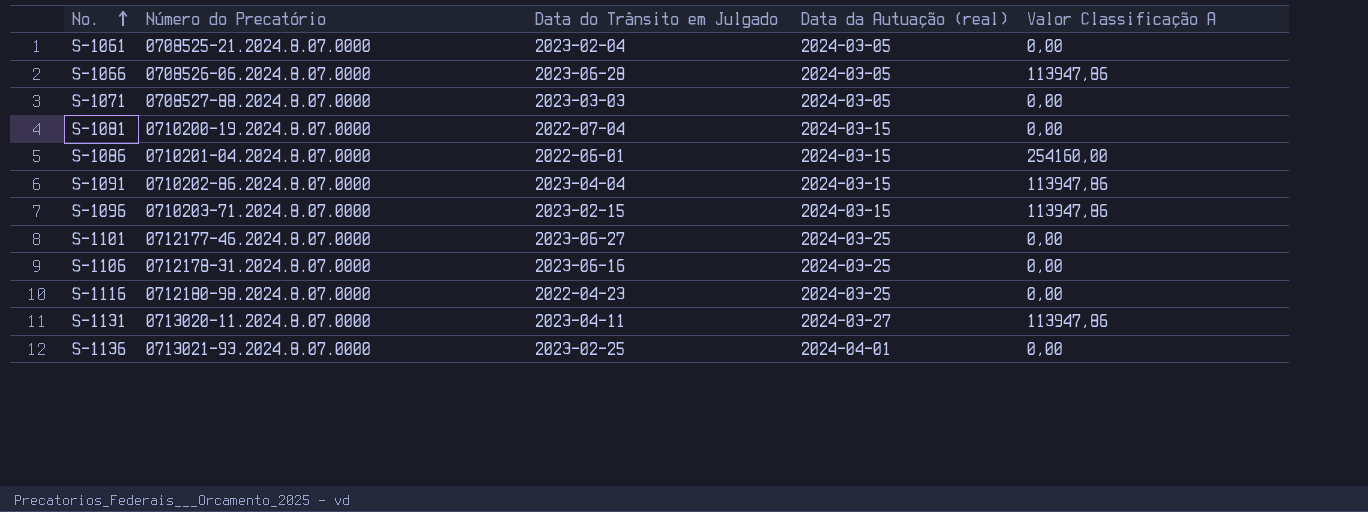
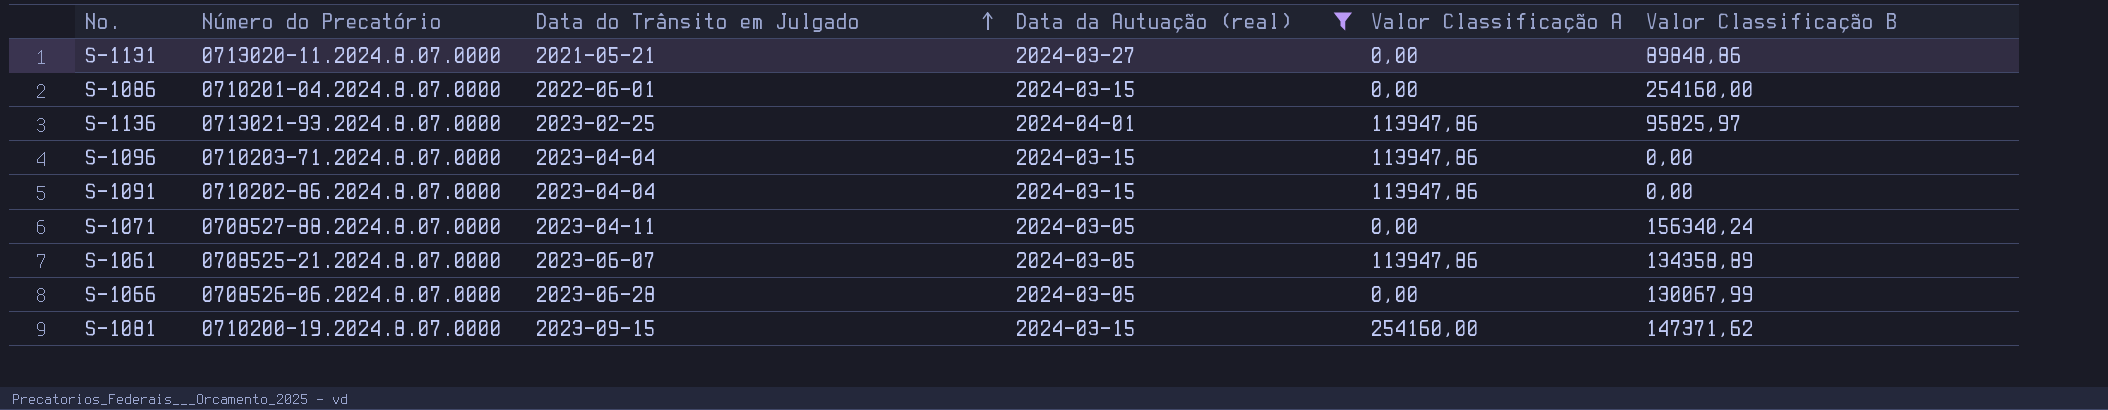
filter: none -> Data da Autuação (real) != 2024-03-25
row order: No. ascending -> Data do Trânsito em Julgado ascending
column Valor Classificação B | position: none -> 6
S-1131 | Data do Trânsito em Julgado: 2023-04-11 -> 2021-05-21
S-1131 | Valor Classificação A: 113947,86 -> 0,00
S-1086 | Valor Classificação A: 254160,00 -> 0,00
S-1136 | Valor Classificação A: 0,00 -> 113947,86
S-1096 | Data do Trânsito em Julgado: 2023-02-15 -> 2023-04-04
S-1071 | Data do Trânsito em Julgado: 2023-03-03 -> 2023-04-11
S-1061 | Data do Trânsito em Julgado: 2023-02-04 -> 2023-06-07
S-1061 | Valor Classificação A: 0,00 -> 113947,86
S-1066 | Valor Classificação A: 113947,86 -> 0,00
S-1081 | Data do Trânsito em Julgado: 2022-07-04 -> 2023-09-15
S-1081 | Valor Classificação A: 0,00 -> 254160,00

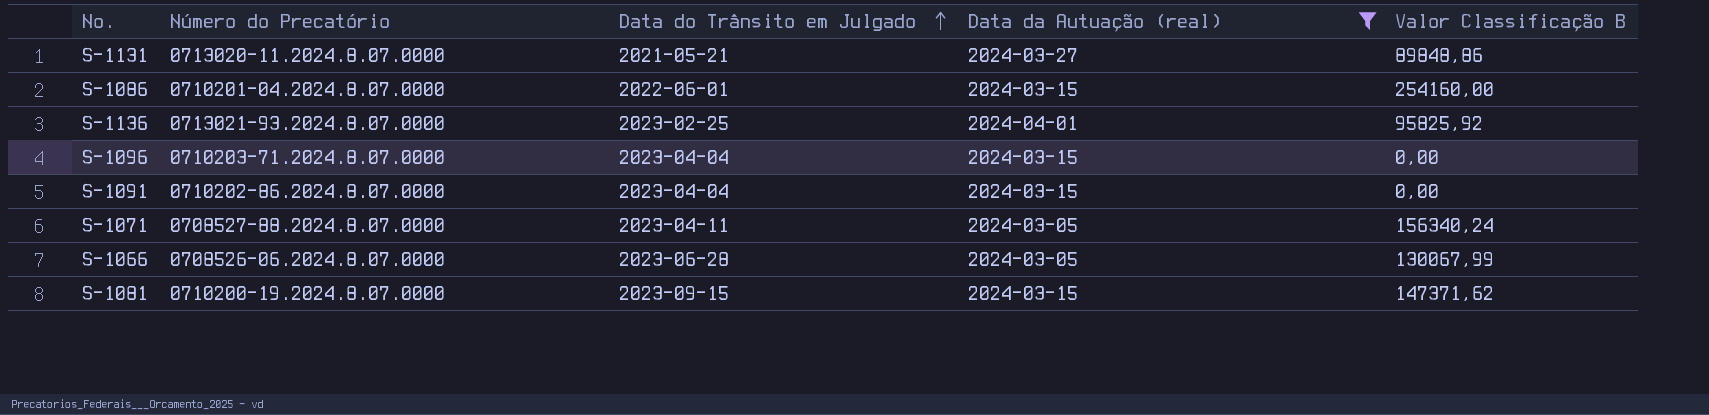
column Valor Classificação A | position: 5 -> none
row S-1061: 0708525-21.2024.8.07.0000 | 2023-06-07 | 2024-03-05 | 113947,86 | 134358,89 -> none
S-1136 | Valor Classificação B: 95825,97 -> 95825,92

